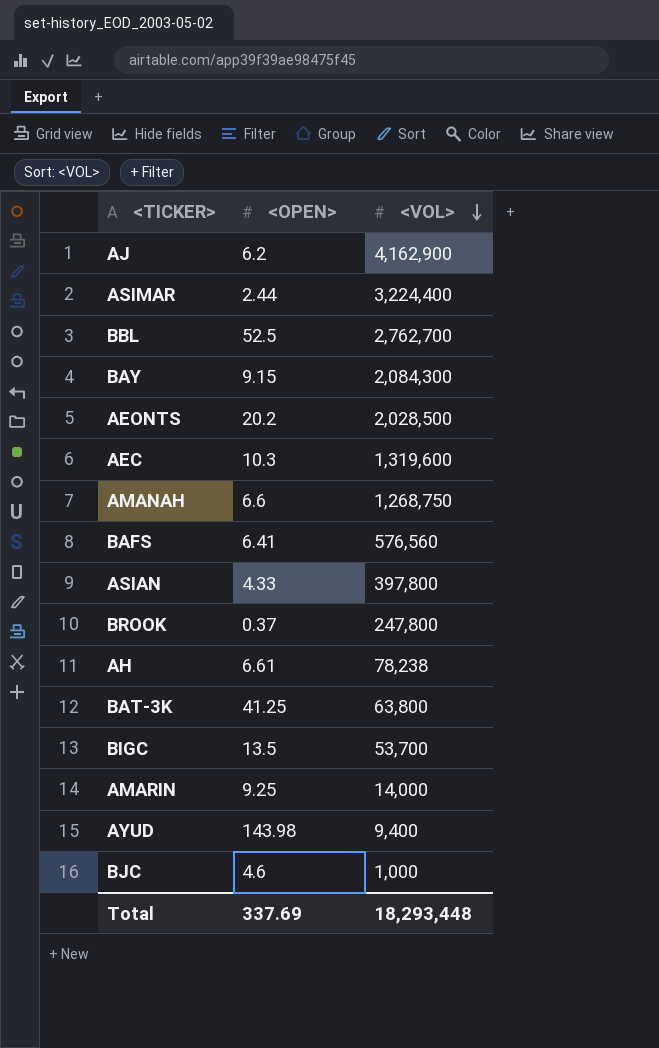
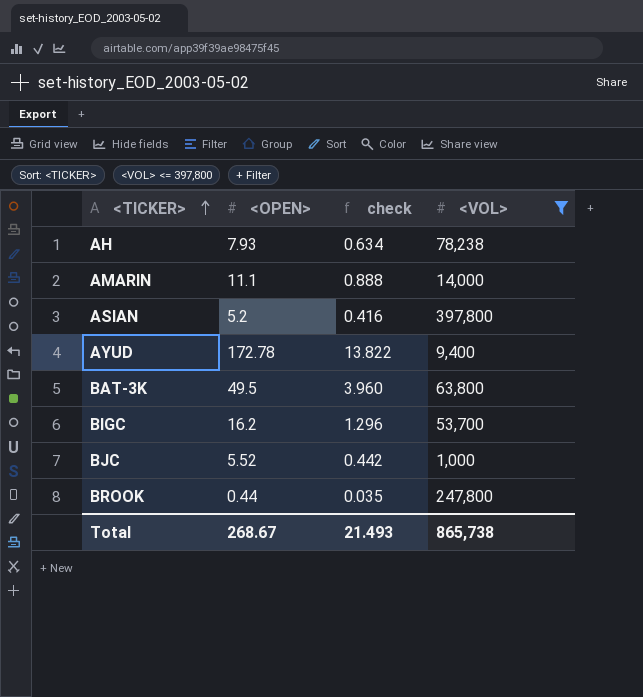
filter: none -> <VOL> <= 397,800
row order: <VOL> descending -> <TICKER> ascending
column check | formula: none -> [<OPEN>] * 0.08
AH | <OPEN>: 6.61 -> 7.93
AMARIN | <OPEN>: 9.25 -> 11.1
ASIAN | <OPEN>: 4.33 -> 5.2
AYUD | <OPEN>: 143.98 -> 172.78
BAT-3K | <OPEN>: 41.25 -> 49.5
BIGC | <OPEN>: 13.5 -> 16.2
BJC | <OPEN>: 4.6 -> 5.52
BROOK | <OPEN>: 0.37 -> 0.44
Total | <OPEN>: 337.69 -> 268.67
Total | <VOL>: 18,293,448 -> 865,738

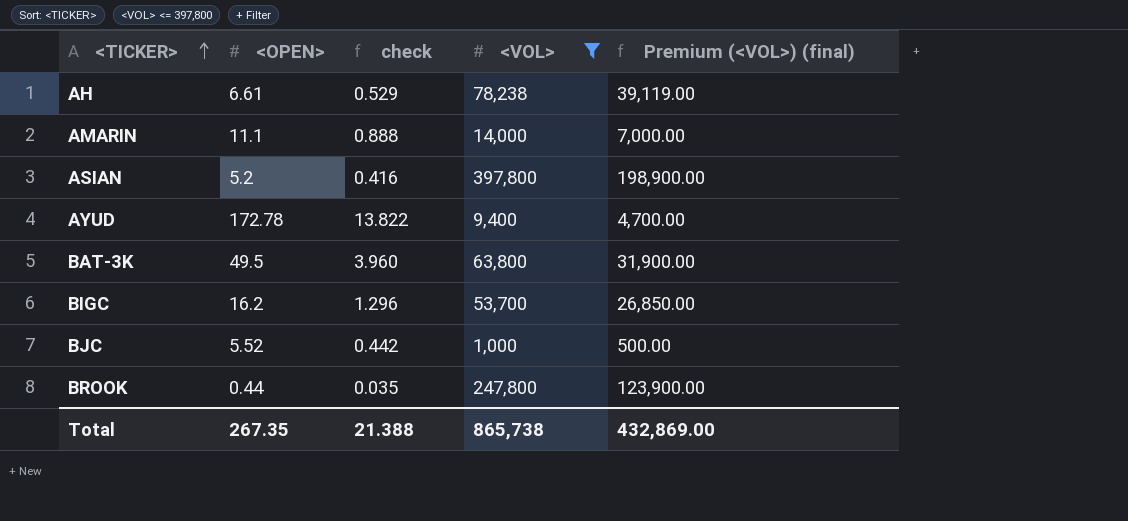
column Premium (<VOL>) (final) | formula: none -> [<VOL>] * 0.5
AH | <OPEN>: 7.93 -> 6.61
AH | check: 0.634 -> 0.529
Total | <OPEN>: 268.67 -> 267.35
Total | check: 21.493 -> 21.388

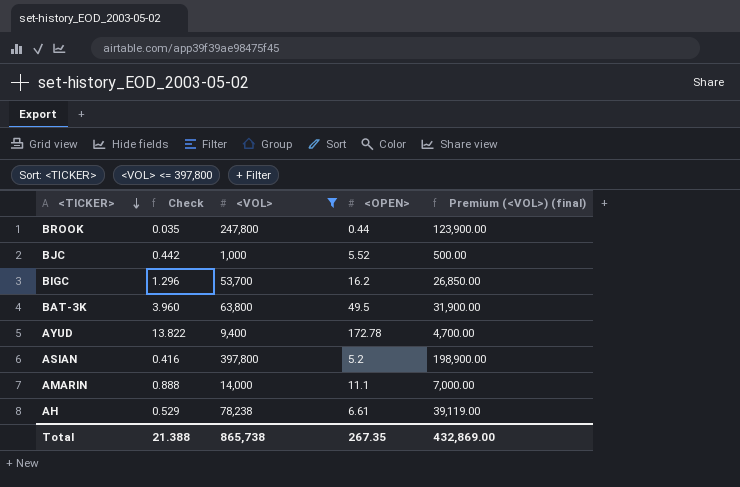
row order: <TICKER> ascending -> <TICKER> descending
column name: check -> Check
column <OPEN> | position: 2 -> 4

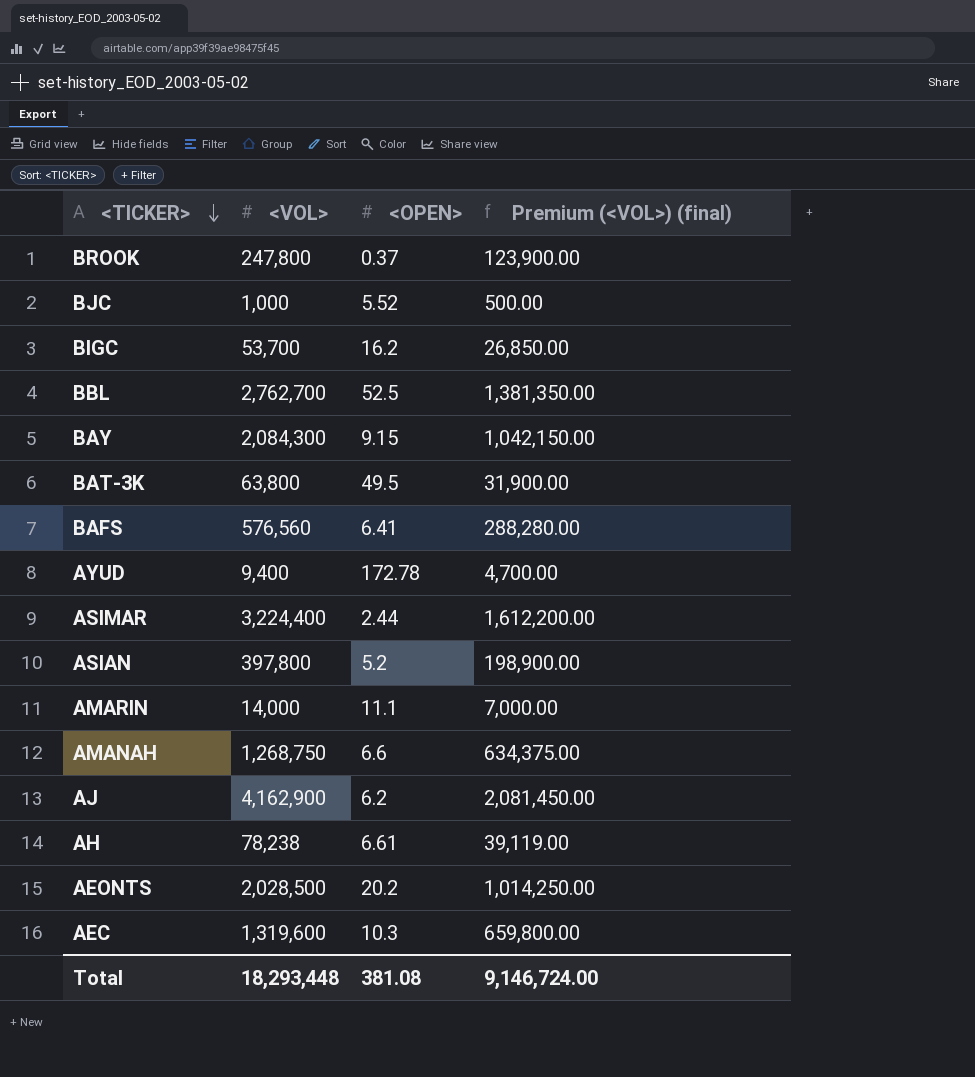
filter: <VOL> <= 397,800 -> none
column Check | formula: [<OPEN>] * 0.08 -> none
BROOK | <OPEN>: 0.44 -> 0.37
Total | <VOL>: 865,738 -> 18,293,448
Total | <OPEN>: 267.35 -> 381.08
Total | Premium (<VOL>) (final): 432,869.00 -> 9,146,724.00

